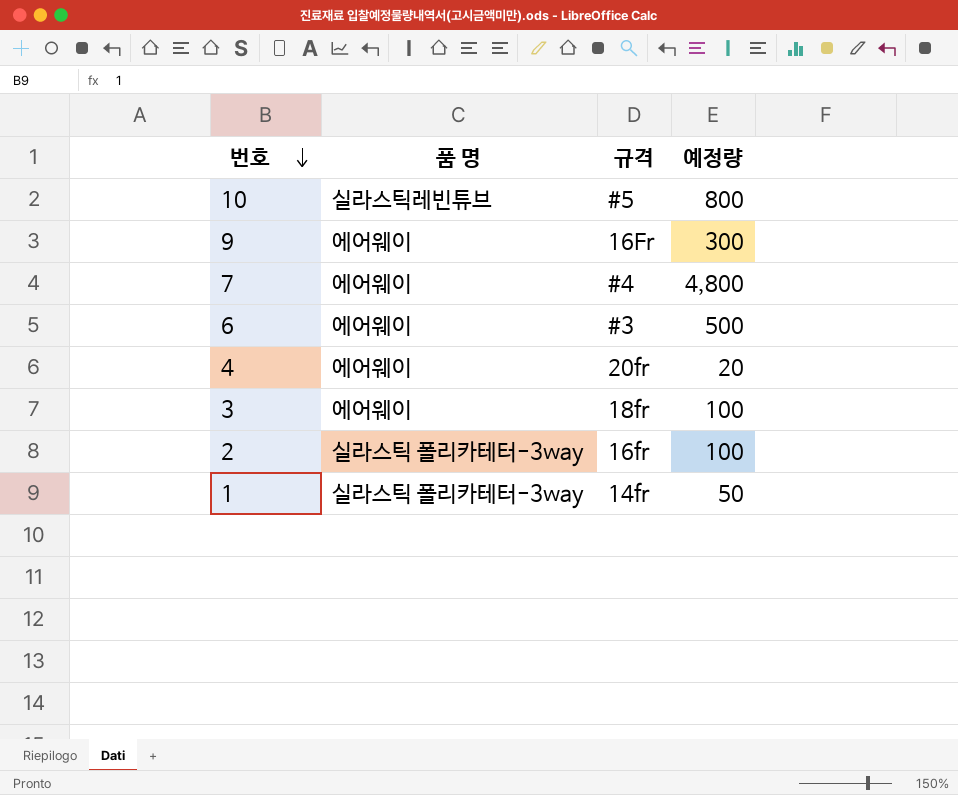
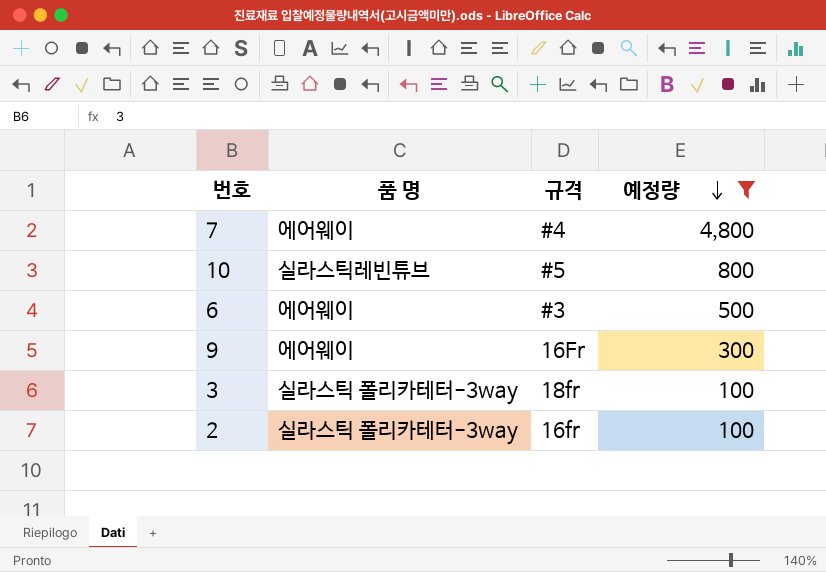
filter: none -> 예정량 >= 100
row order: 번호 descending -> 예정량 descending
3 | 품 명: 에어웨이 -> 실라스틱 폴리카테터-3way

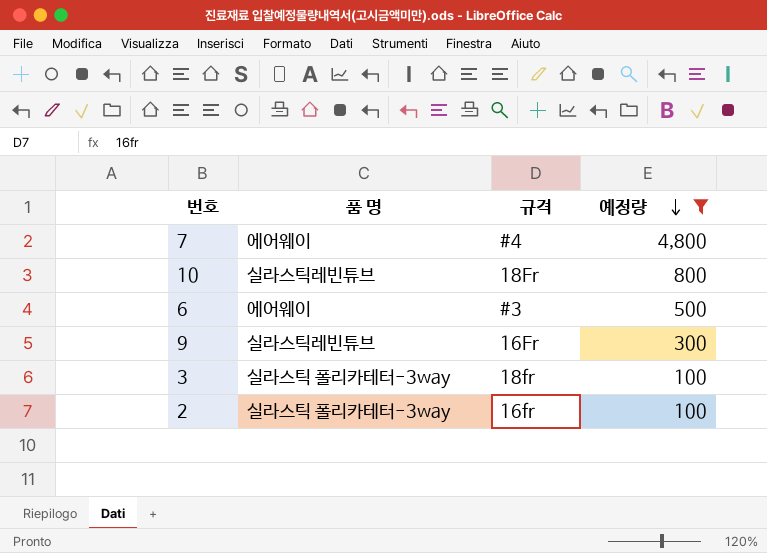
10 | 규격: #5 -> 18Fr
9 | 품 명: 에어웨이 -> 실라스틱레빈튜브

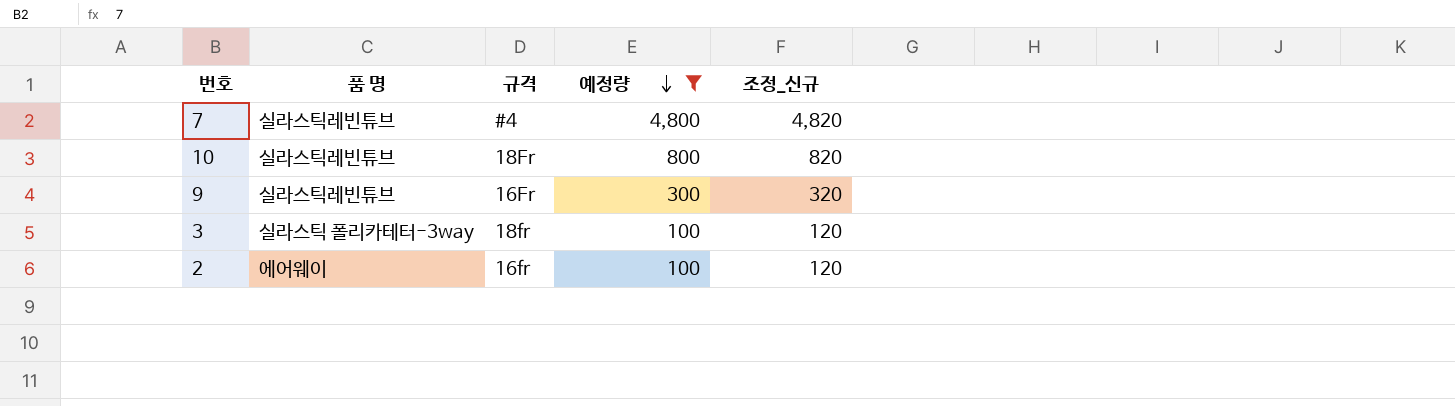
column 조정_신규 | formula: none -> [예정량] + 20
row 6: 에어웨이 | #3 | 500 -> none
7 | 품 명: 에어웨이 -> 실라스틱레빈튜브
2 | 품 명: 실라스틱 폴리카테터-3way -> 에어웨이

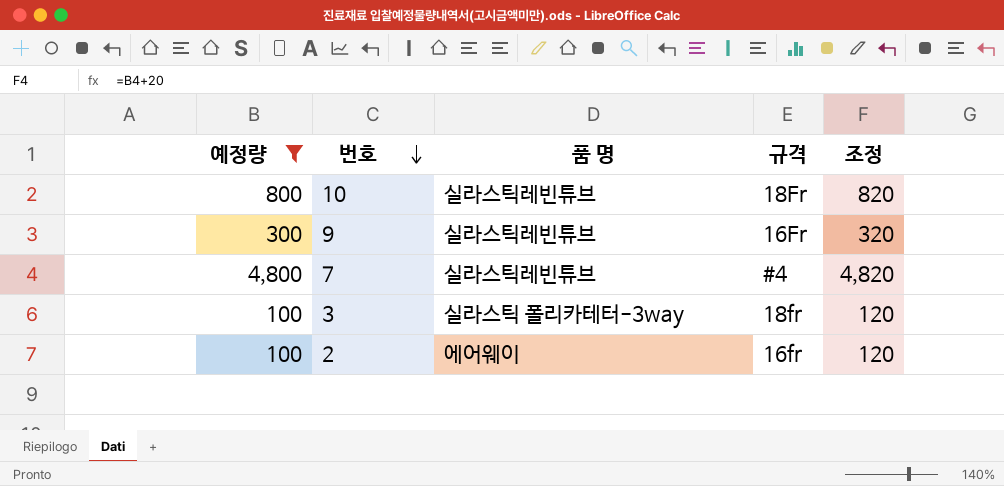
row order: 예정량 descending -> 번호 descending
column 예정량 | position: 4 -> 1
column name: 조정_신규 -> 조정

